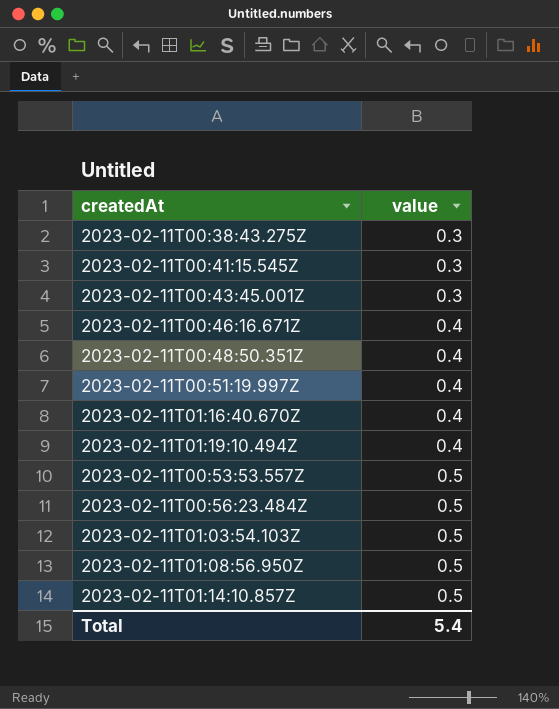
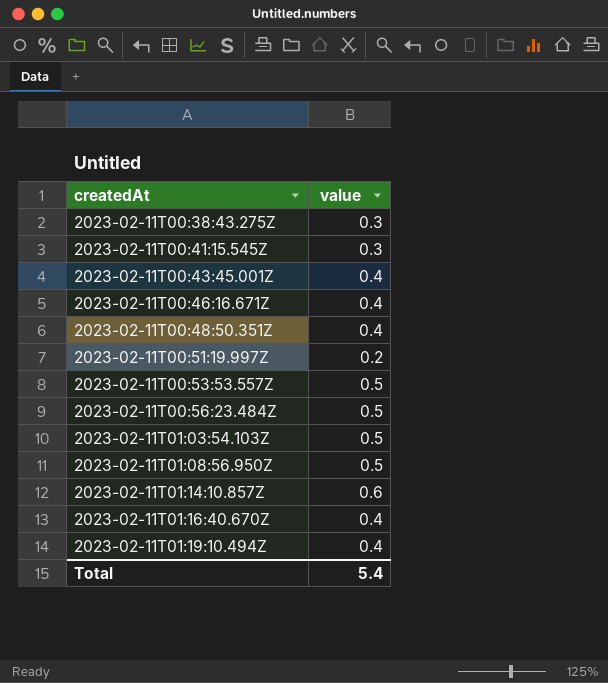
row order: value ascending -> createdAt ascending
2023-02-11T00:43:45.001Z | value: 0.3 -> 0.4
2023-02-11T00:51:19.997Z | value: 0.4 -> 0.2
2023-02-11T01:14:10.857Z | value: 0.5 -> 0.6

